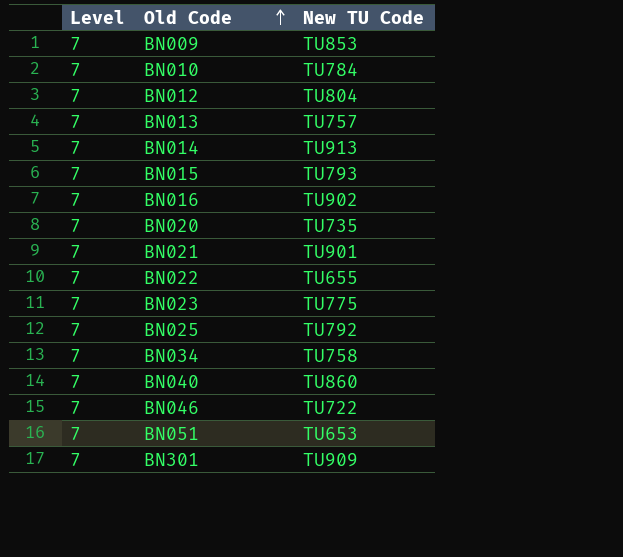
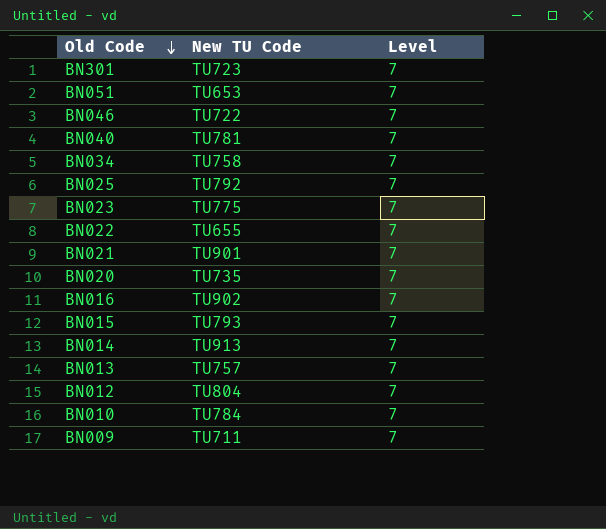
row order: Old Code ascending -> Old Code descending
column Level | position: 1 -> 3
BN301 | New TU Code: TU909 -> TU723
BN040 | New TU Code: TU860 -> TU781
BN009 | New TU Code: TU853 -> TU711

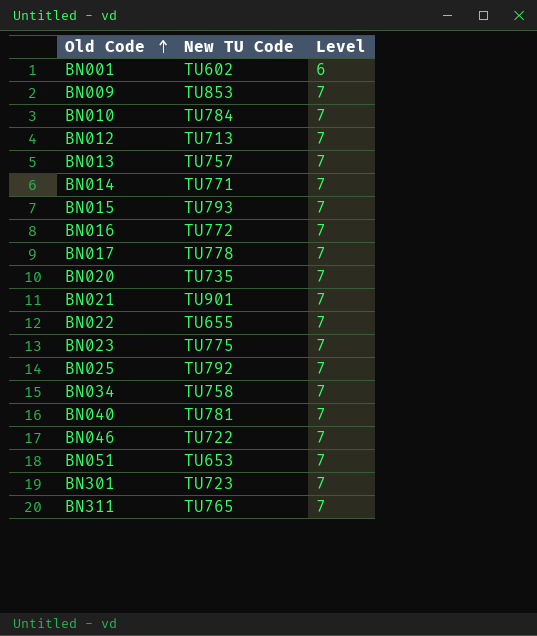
row order: Old Code descending -> Old Code ascending
row BN001: none -> TU602 | 6
BN009 | New TU Code: TU711 -> TU853
BN012 | New TU Code: TU804 -> TU713
BN014 | New TU Code: TU913 -> TU771
BN016 | New TU Code: TU902 -> TU772
row BN017: none -> TU778 | 7
row BN311: none -> TU765 | 7

